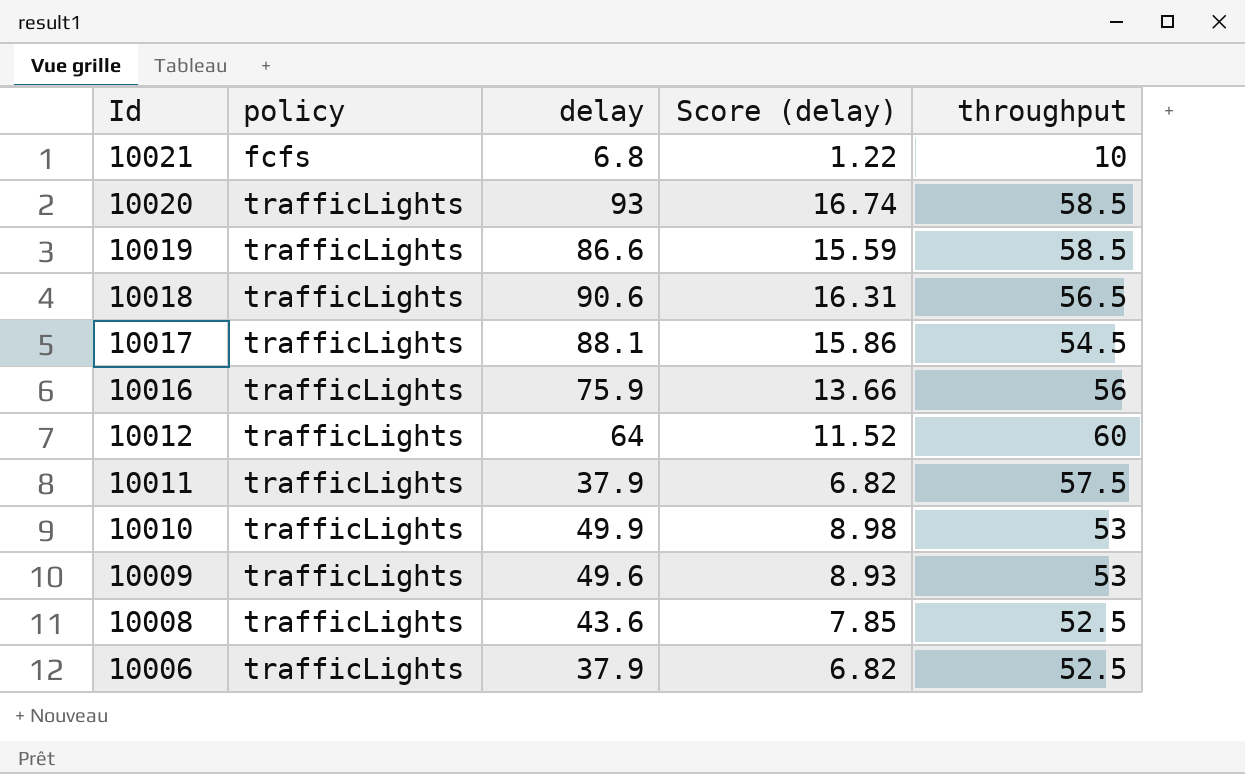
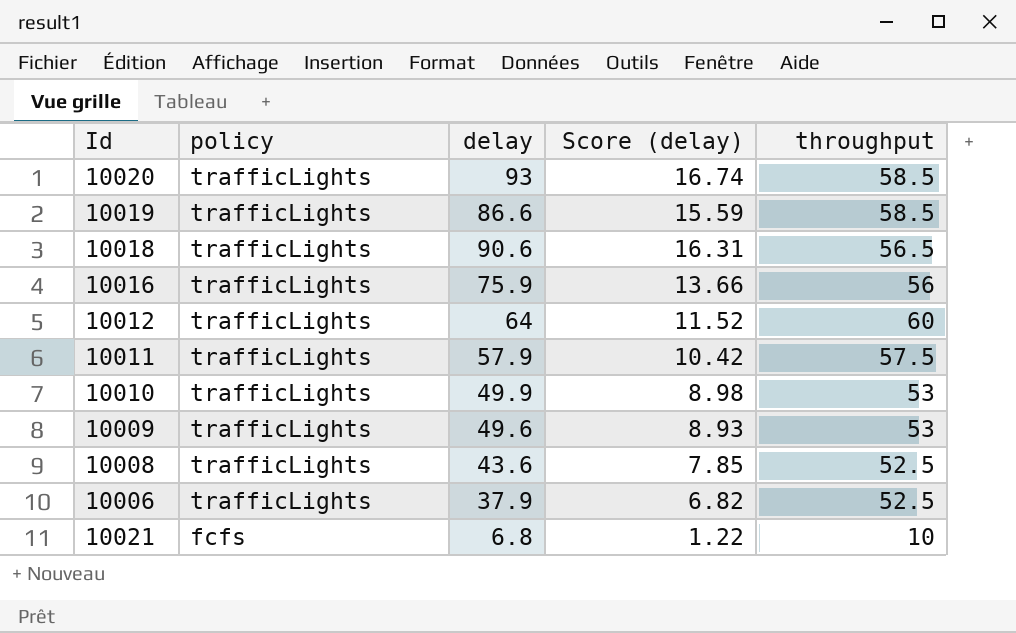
row order: Id descending -> policy descending
row 10017: trafficLights | 88.1 | 15.86 | 54.5 -> none
10011 | delay: 37.9 -> 57.9
10011 | Score (delay): 6.82 -> 10.42

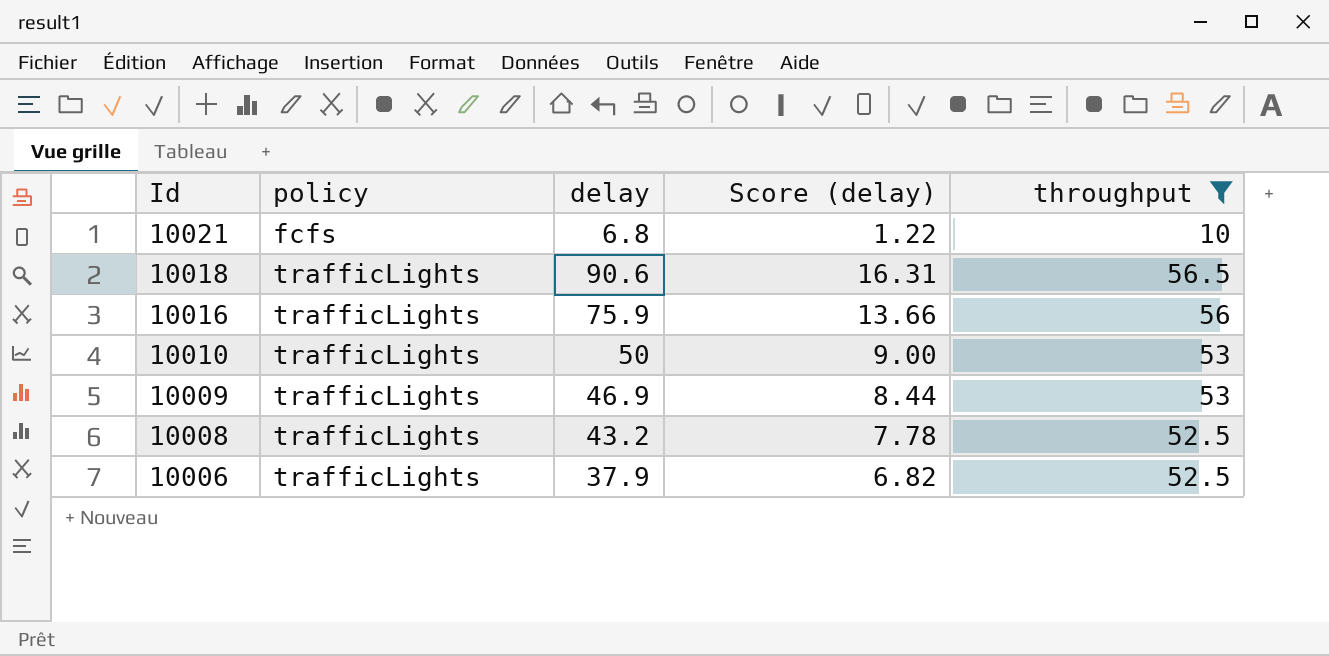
filter: none -> throughput <= 56.5
row order: policy descending -> Id descending
10010 | delay: 49.9 -> 50
10010 | Score (delay): 8.98 -> 9.00
10009 | delay: 49.6 -> 46.9
10009 | Score (delay): 8.93 -> 8.44
10008 | delay: 43.6 -> 43.2
10008 | Score (delay): 7.85 -> 7.78

